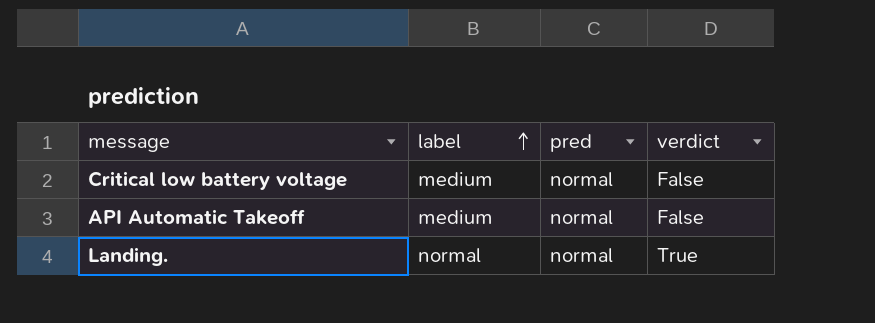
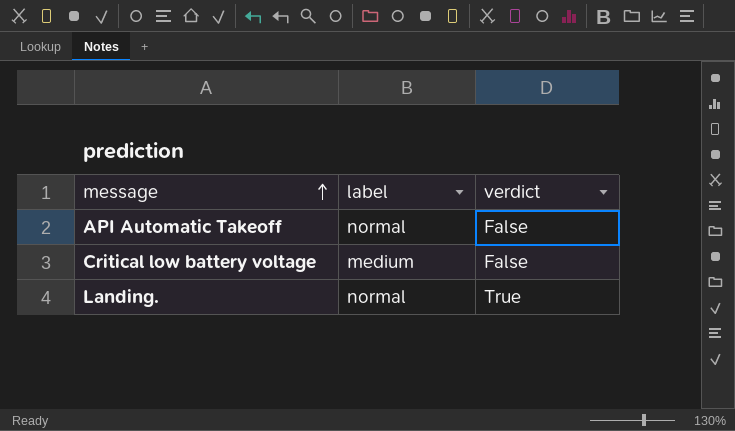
row order: label ascending -> message ascending
column pred | position: 3 -> none
API Automatic Takeoff | label: medium -> normal

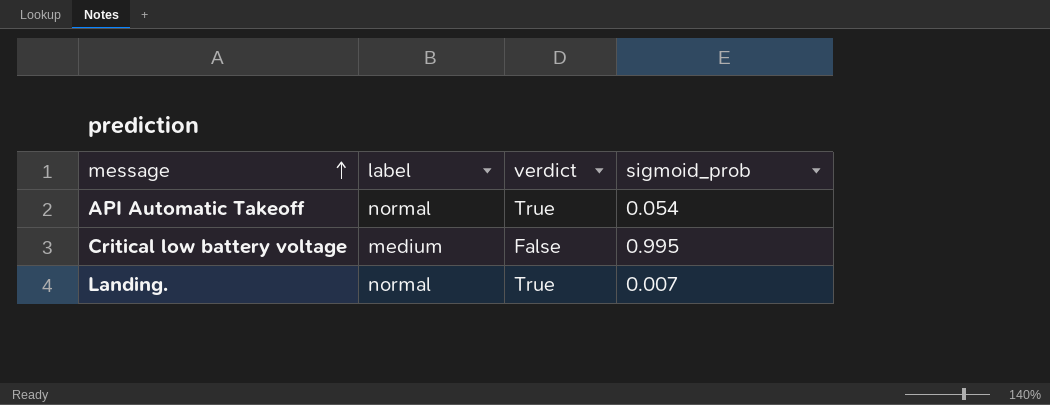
column sigmoid_prob | position: none -> 4
API Automatic Takeoff | verdict: False -> True

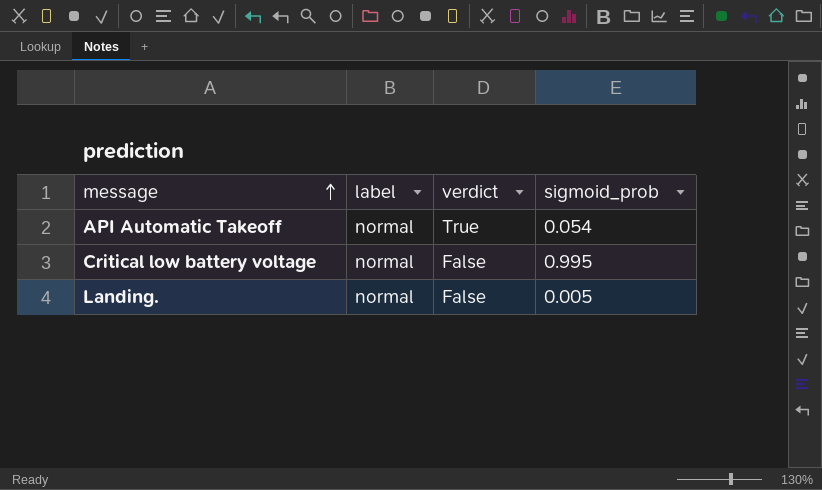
Critical low battery voltage | label: medium -> normal
Landing. | verdict: True -> False
Landing. | sigmoid_prob: 0.007 -> 0.005

